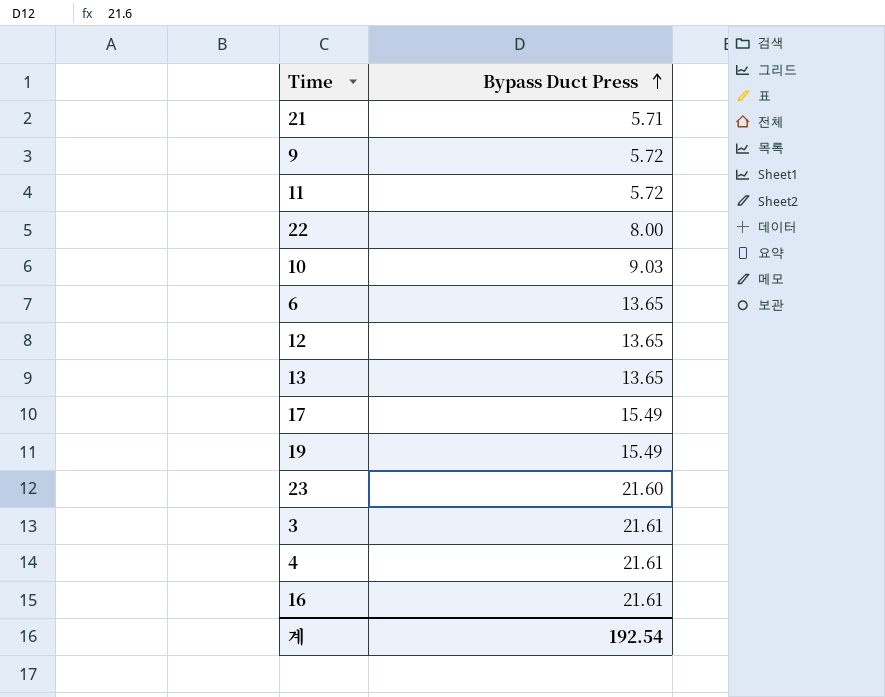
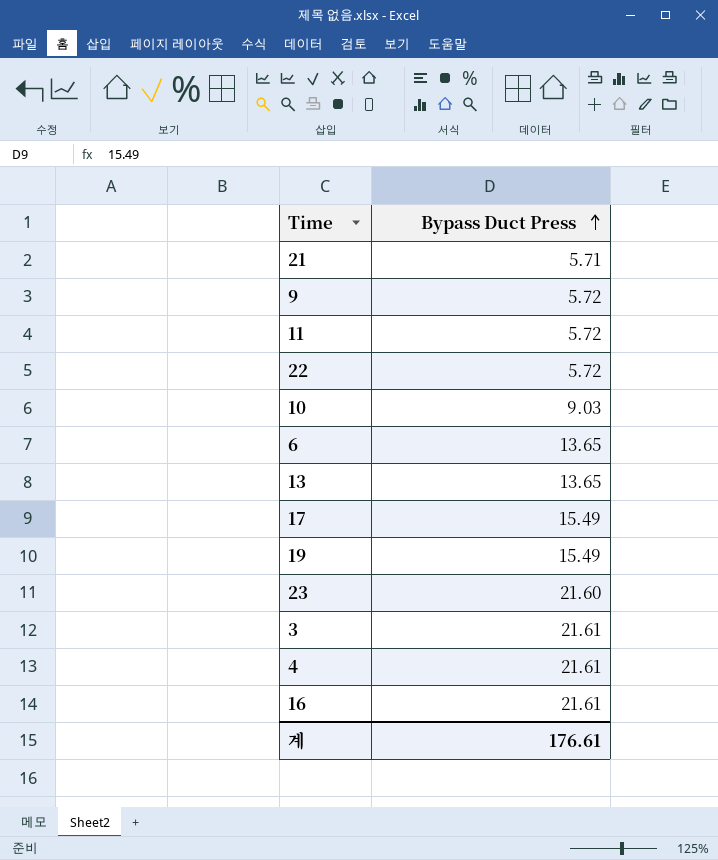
row 12: 13.65 -> none
22 | Bypass Duct Press: 8.00 -> 5.72
계 | Bypass Duct Press: 192.54 -> 176.61

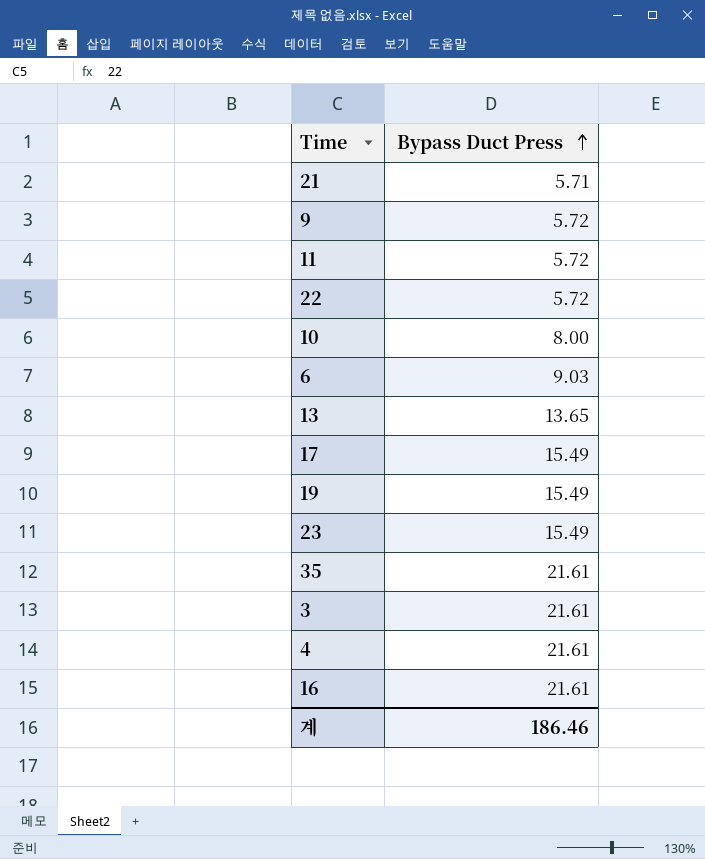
10 | Bypass Duct Press: 9.03 -> 8.00
6 | Bypass Duct Press: 13.65 -> 9.03
23 | Bypass Duct Press: 21.60 -> 15.49
row 35: none -> 21.61
계 | Bypass Duct Press: 176.61 -> 186.46

